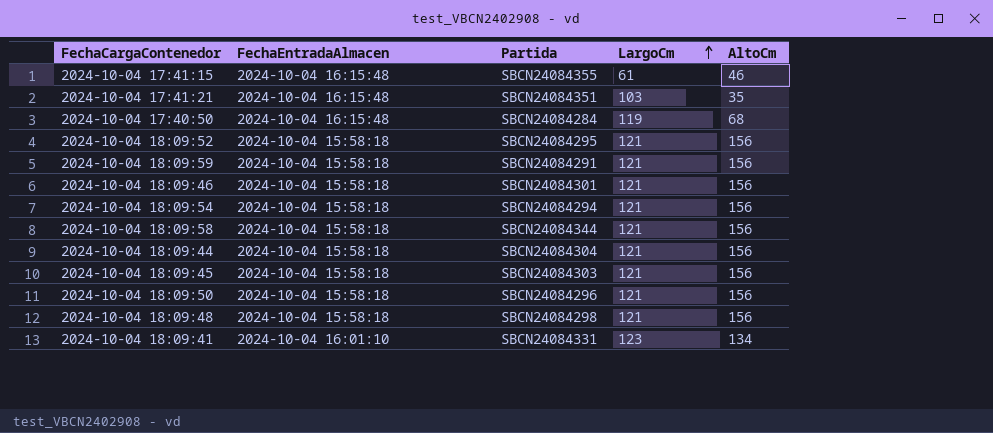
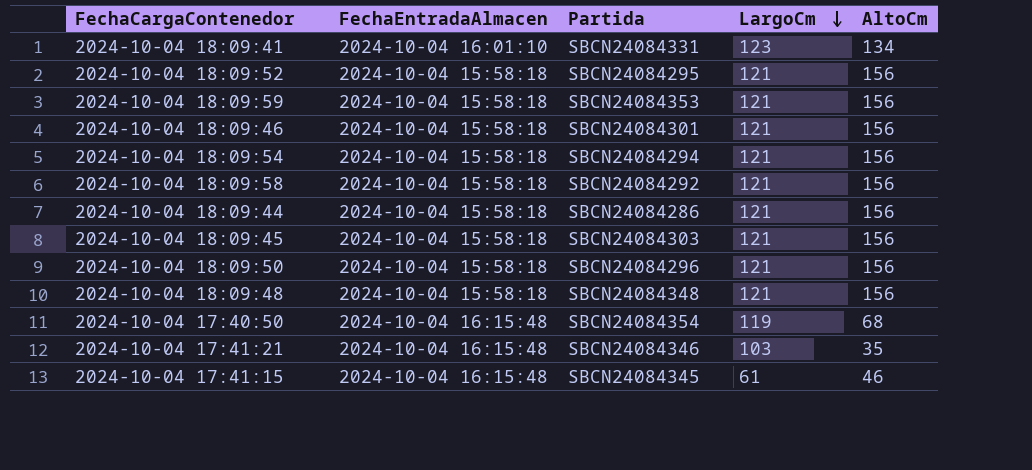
row order: LargoCm ascending -> LargoCm descending
2024-10-04 18:09:59 | Partida: SBCN24084291 -> SBCN24084353
2024-10-04 18:09:58 | Partida: SBCN24084344 -> SBCN24084292
2024-10-04 18:09:44 | Partida: SBCN24084304 -> SBCN24084286
2024-10-04 18:09:48 | Partida: SBCN24084298 -> SBCN24084348
2024-10-04 17:40:50 | Partida: SBCN24084284 -> SBCN24084354
2024-10-04 17:41:21 | Partida: SBCN24084351 -> SBCN24084346
2024-10-04 17:41:15 | Partida: SBCN24084355 -> SBCN24084345

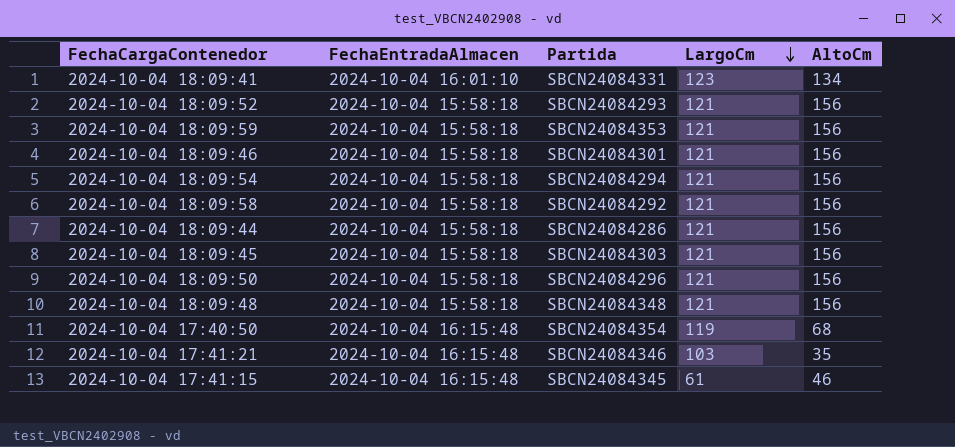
2024-10-04 18:09:52 | Partida: SBCN24084295 -> SBCN24084293

